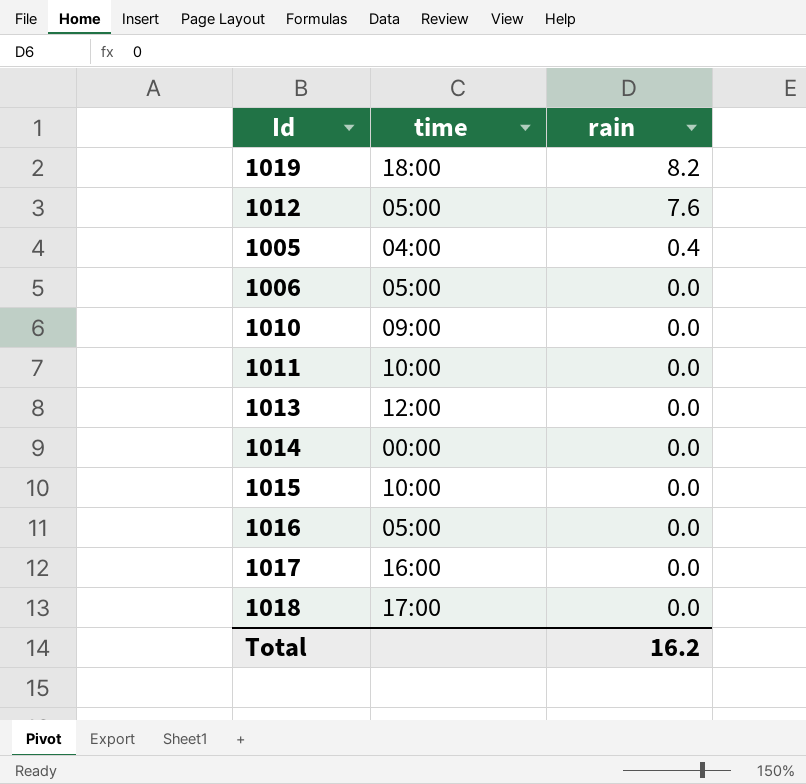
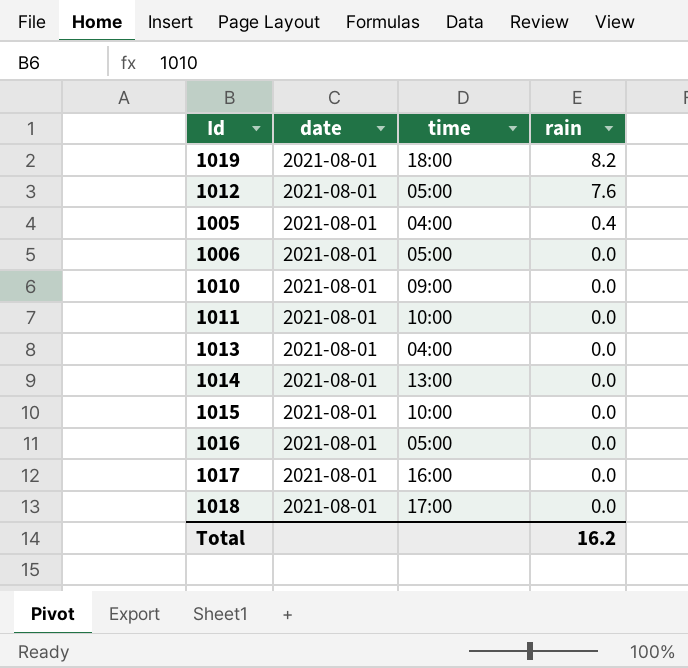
column date | position: none -> 2
1013 | time: 12:00 -> 04:00
1014 | time: 00:00 -> 13:00

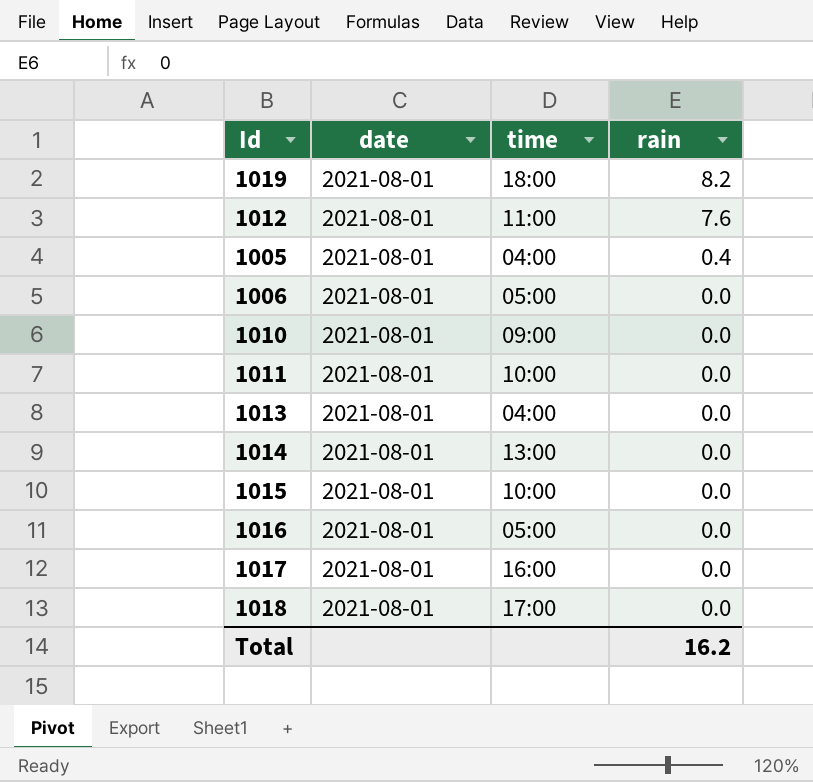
1012 | time: 05:00 -> 11:00

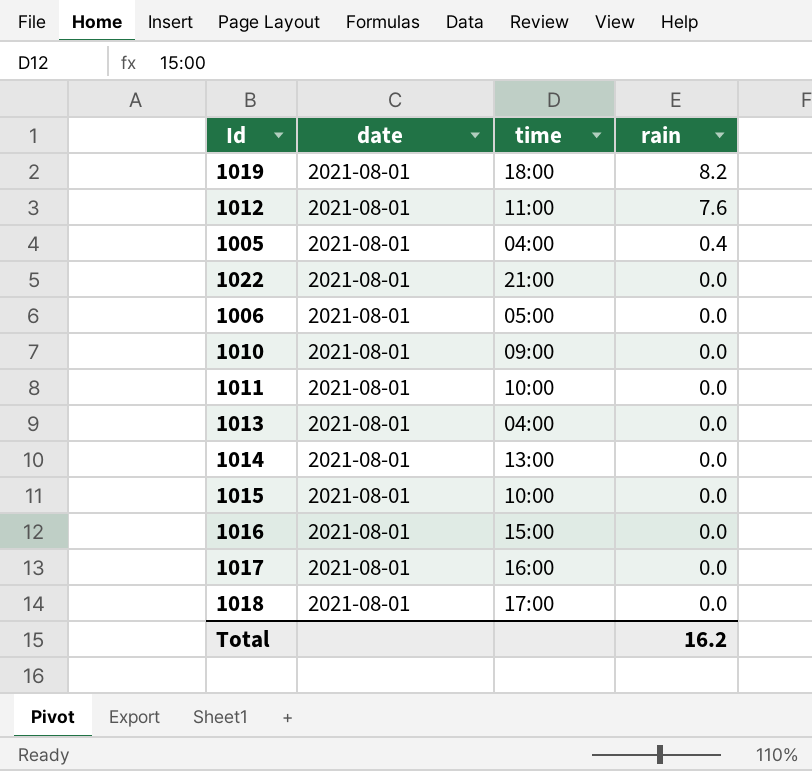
row 1022: none -> 2021-08-01 | 21:00 | 0.0
1016 | time: 05:00 -> 15:00

